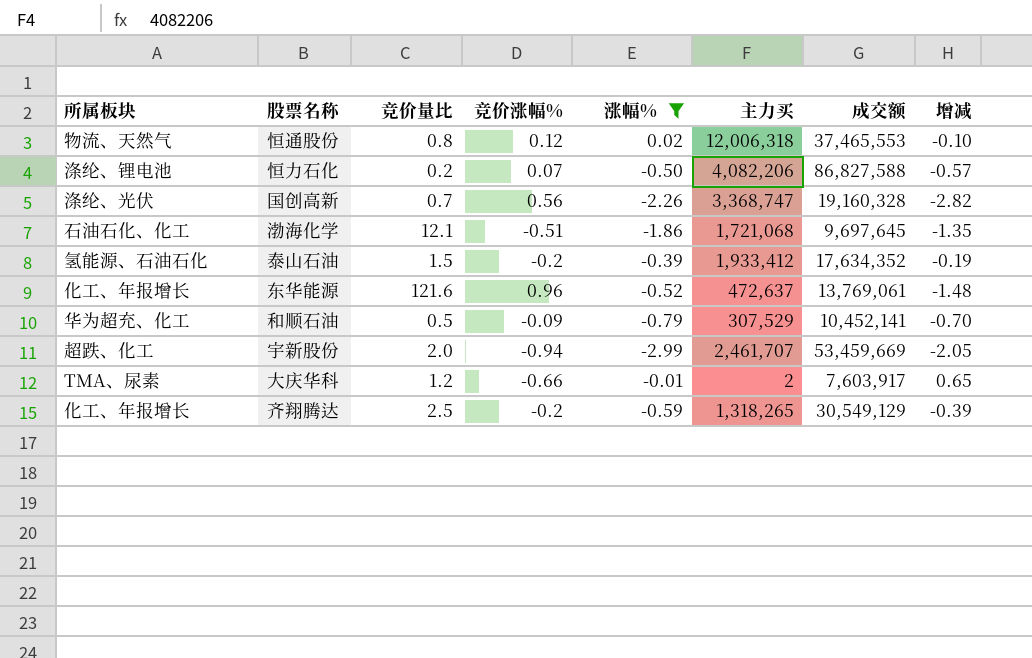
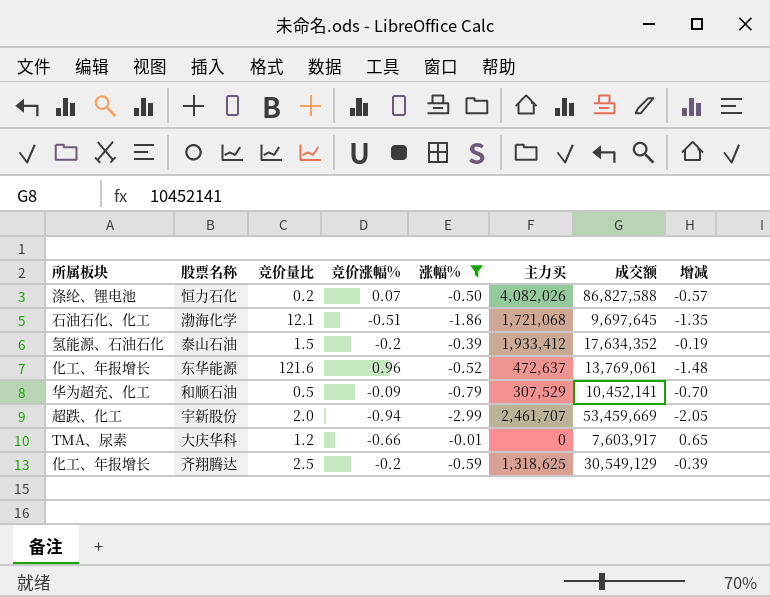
row 恒通股份: 物流、天然气 | 0.8 | 0.12 | 0.02 | 12,006,318 | 37,465,553 | -0.10 -> none
row 国创高新: 涤纶、光伏 | 0.7 | 0.56 | -2.26 | 3,368,747 | 19,160,328 | -2.82 -> none
恒力石化 | 主力买: 4,082,206 -> 4,082,026
大庆华科 | 主力买: 2 -> 0
齐翔腾达 | 主力买: 1,318,265 -> 1,318,625

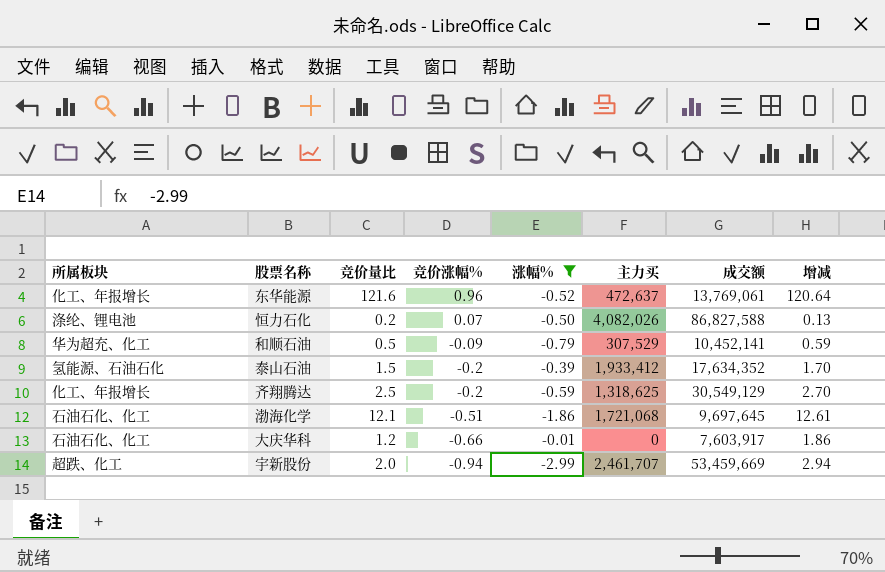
row order: none -> 竞价涨幅% descending
column 增减 | formula: [涨幅%] - [竞价涨幅%] -> [竞价量比] - [竞价涨幅%]
大庆华科 | 所属板块: TMA、尿素 -> 石油石化、化工

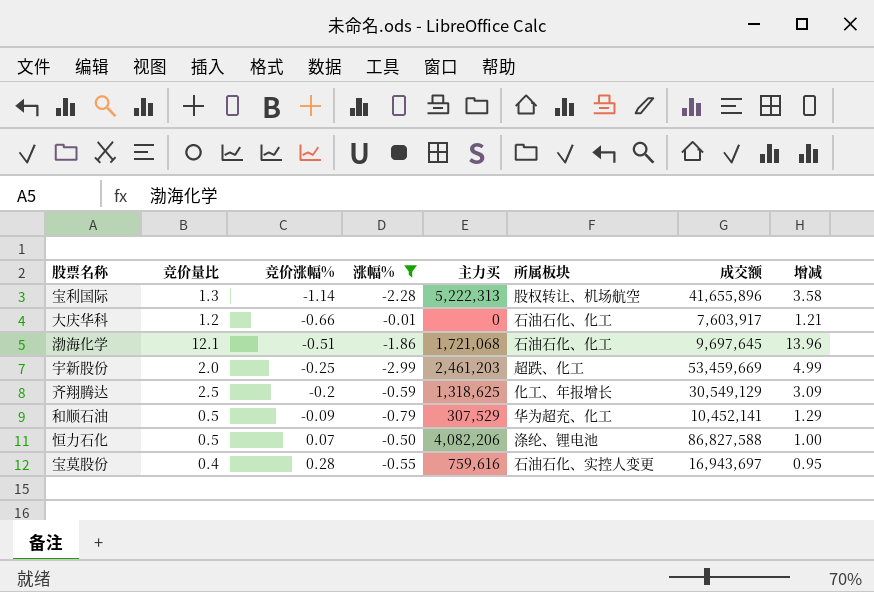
row order: 竞价涨幅% descending -> 竞价涨幅% ascending
column 所属板块 | position: 1 -> 6
column 增减 | formula: [竞价量比] - [竞价涨幅%] -> [竞价量比] - [涨幅%]
row 东华能源: 化工、年报增长 | 121.6 | 0.96 | -0.52 | 472,637 | 13,769,061 | 120.64 -> none
row 泰山石油: 氢能源、石油石化 | 1.5 | -0.2 | -0.39 | 1,933,412 | 17,634,352 | 1.70 -> none
row 宝利国际: none -> 1.3 | -1.14 | -2.28 | 5,222,313 | 股权转让、机场航空 | 41,655,896 | 3.58
宇新股份 | 竞价涨幅%: -0.94 -> -0.25
宇新股份 | 主力买: 2,461,707 -> 2,461,203
恒力石化 | 竞价量比: 0.2 -> 0.5
恒力石化 | 主力买: 4,082,026 -> 4,082,206
row 宝莫股份: none -> 0.4 | 0.28 | -0.55 | 759,616 | 石油石化、实控人变更 | 16,943,697 | 0.95

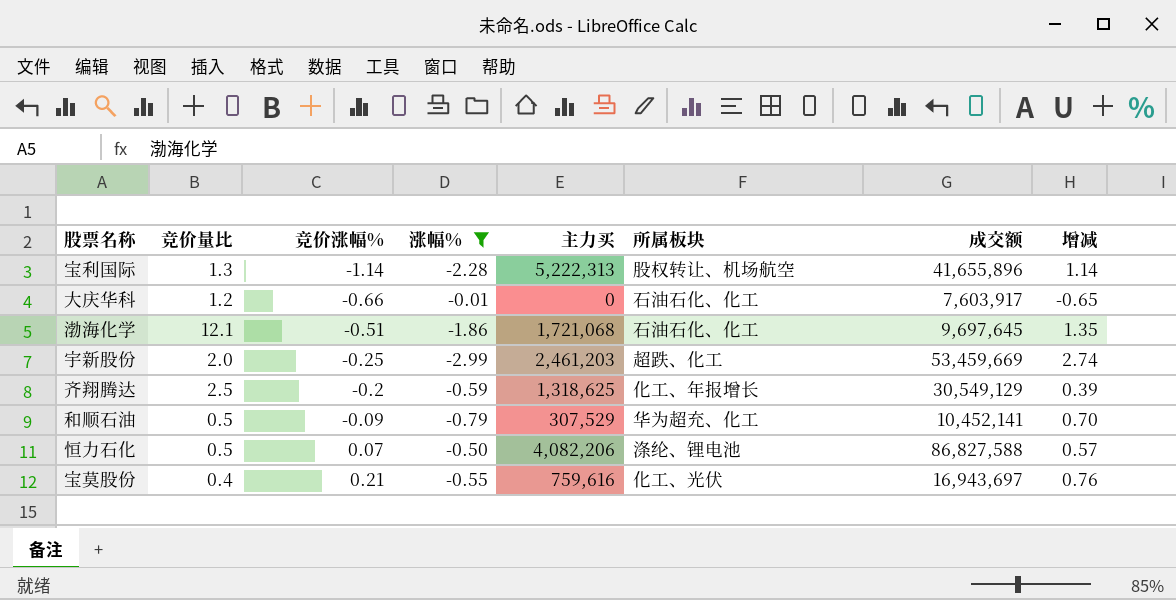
column 增减 | formula: [竞价量比] - [涨幅%] -> [竞价涨幅%] - [涨幅%]
宝莫股份 | 竞价涨幅%: 0.28 -> 0.21
宝莫股份 | 所属板块: 石油石化、实控人变更 -> 化工、光伏

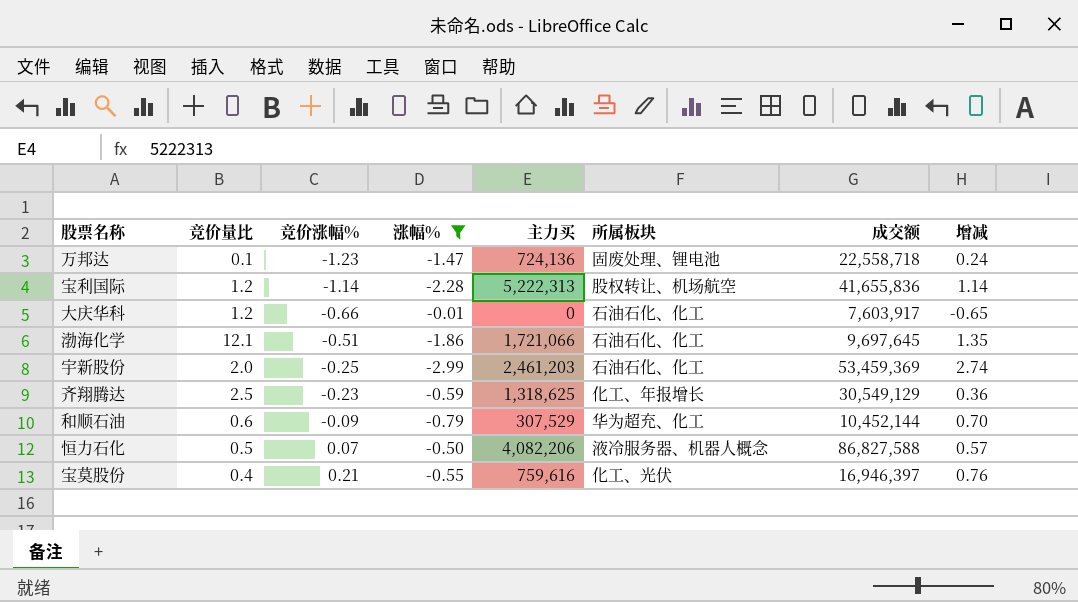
row 万邦达: none -> 0.1 | -1.23 | -1.47 | 724,136 | 固废处理、锂电池 | 22,558,718 | 0.24
宝利国际 | 竞价量比: 1.3 -> 1.2
宝利国际 | 成交额: 41,655,896 -> 41,655,836
渤海化学 | 主力买: 1,721,068 -> 1,721,066
宇新股份 | 所属板块: 超跌、化工 -> 石油石化、化工
宇新股份 | 成交额: 53,459,669 -> 53,459,369
齐翔腾达 | 竞价涨幅%: -0.2 -> -0.23
齐翔腾达 | 增减: 0.39 -> 0.36
和顺石油 | 竞价量比: 0.5 -> 0.6
和顺石油 | 成交额: 10,452,141 -> 10,452,144
恒力石化 | 所属板块: 涤纶、锂电池 -> 液冷服务器、机器人概念
宝莫股份 | 成交额: 16,943,697 -> 16,946,397

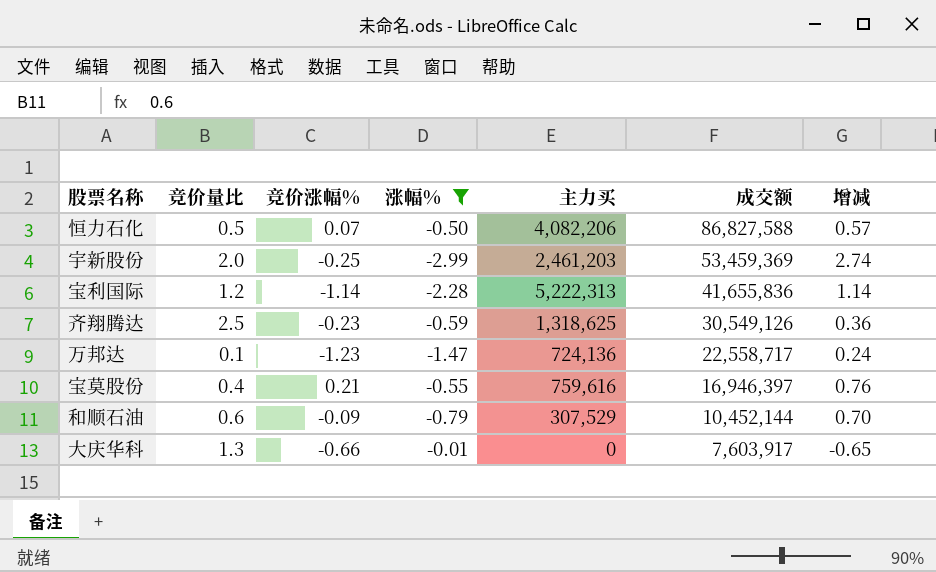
row order: 竞价涨幅% ascending -> 成交额 descending
column 所属板块 | position: 6 -> none
row 渤海化学: 12.1 | -0.51 | -1.86 | 1,721,066 | 石油石化、化工 | 9,697,645 | 1.35 -> none
齐翔腾达 | 成交额: 30,549,129 -> 30,549,126
万邦达 | 成交额: 22,558,718 -> 22,558,717
大庆华科 | 竞价量比: 1.2 -> 1.3

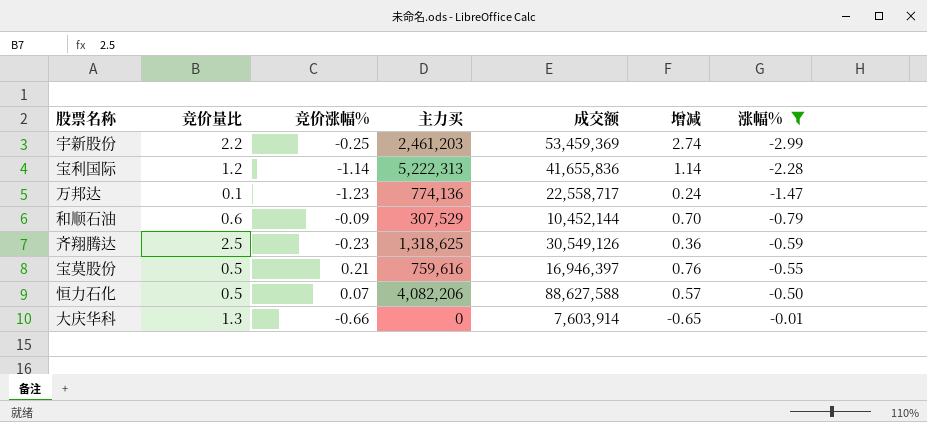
row order: 成交额 descending -> 涨幅% ascending
column 涨幅% | position: 4 -> 7
宇新股份 | 竞价量比: 2.0 -> 2.2
万邦达 | 主力买: 724,136 -> 774,136
宝莫股份 | 竞价量比: 0.4 -> 0.5
恒力石化 | 成交额: 86,827,588 -> 88,627,588
大庆华科 | 成交额: 7,603,917 -> 7,603,914

